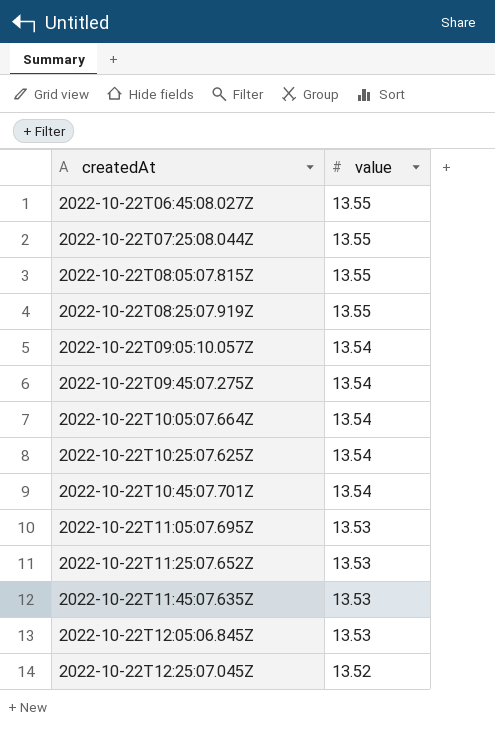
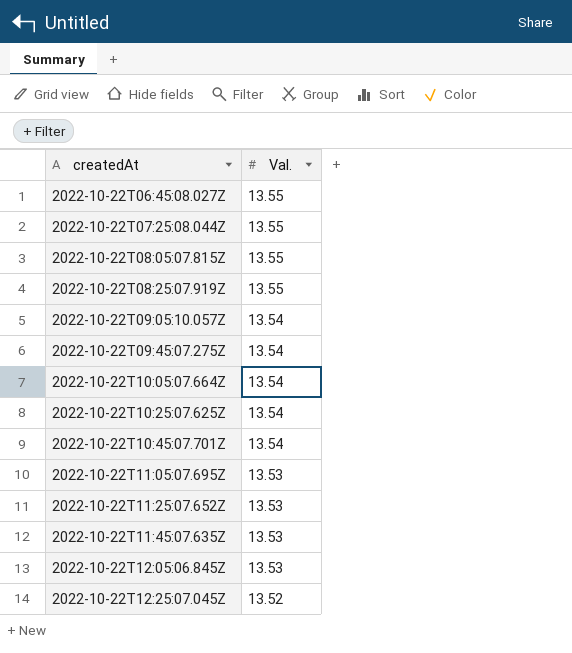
column name: value -> Val.

